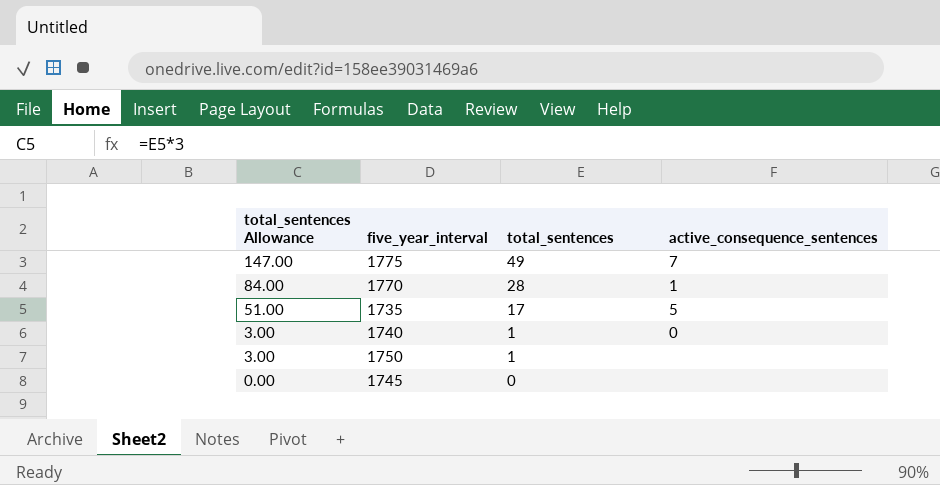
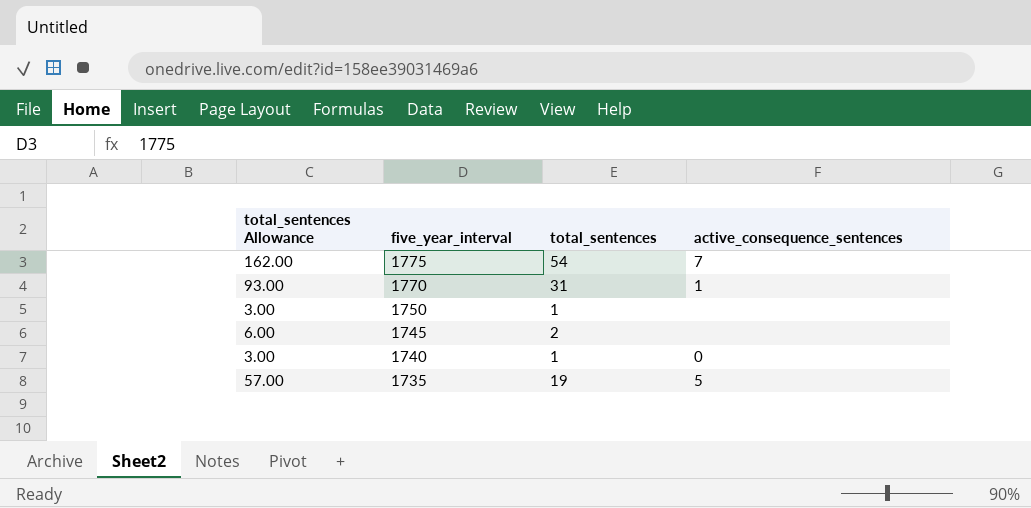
row order: total_sentences Allowance descending -> five_year_interval descending
1775 | total_sentences Allowance: 147.00 -> 162.00
1775 | total_sentences: 49 -> 54
1770 | total_sentences Allowance: 84.00 -> 93.00
1770 | total_sentences: 28 -> 31
1745 | total_sentences Allowance: 0.00 -> 6.00
1745 | total_sentences: 0 -> 2
1735 | total_sentences Allowance: 51.00 -> 57.00
1735 | total_sentences: 17 -> 19

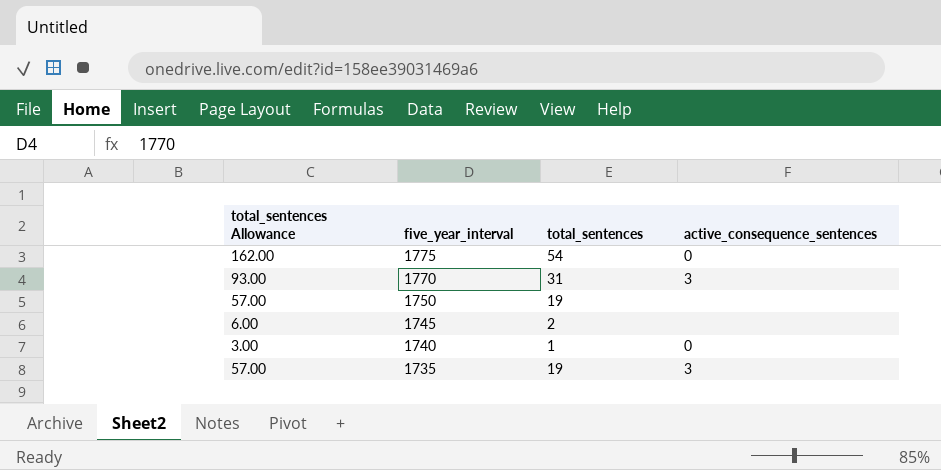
1775 | active_consequence_sentences: 7 -> 0
1770 | active_consequence_sentences: 1 -> 3
1750 | total_sentences Allowance: 3.00 -> 57.00
1750 | total_sentences: 1 -> 19
1735 | active_consequence_sentences: 5 -> 3

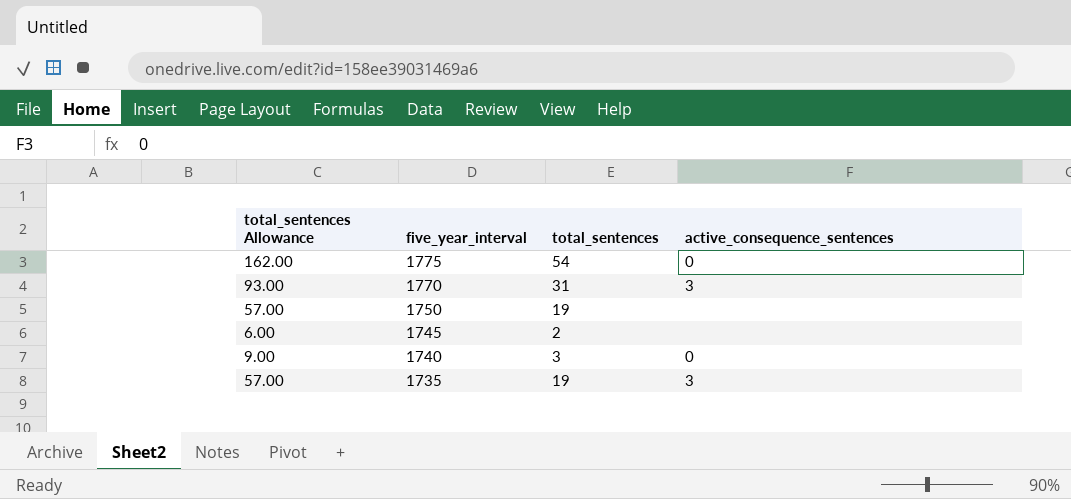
1740 | total_sentences Allowance: 3.00 -> 9.00
1740 | total_sentences: 1 -> 3

